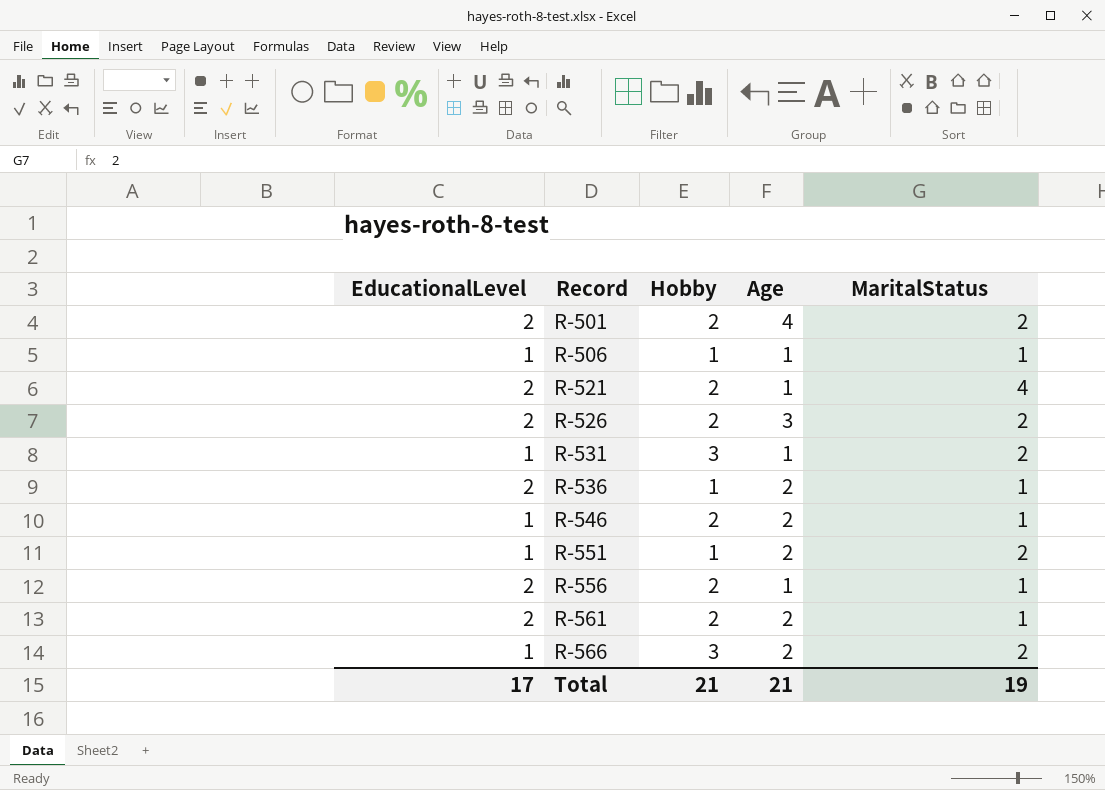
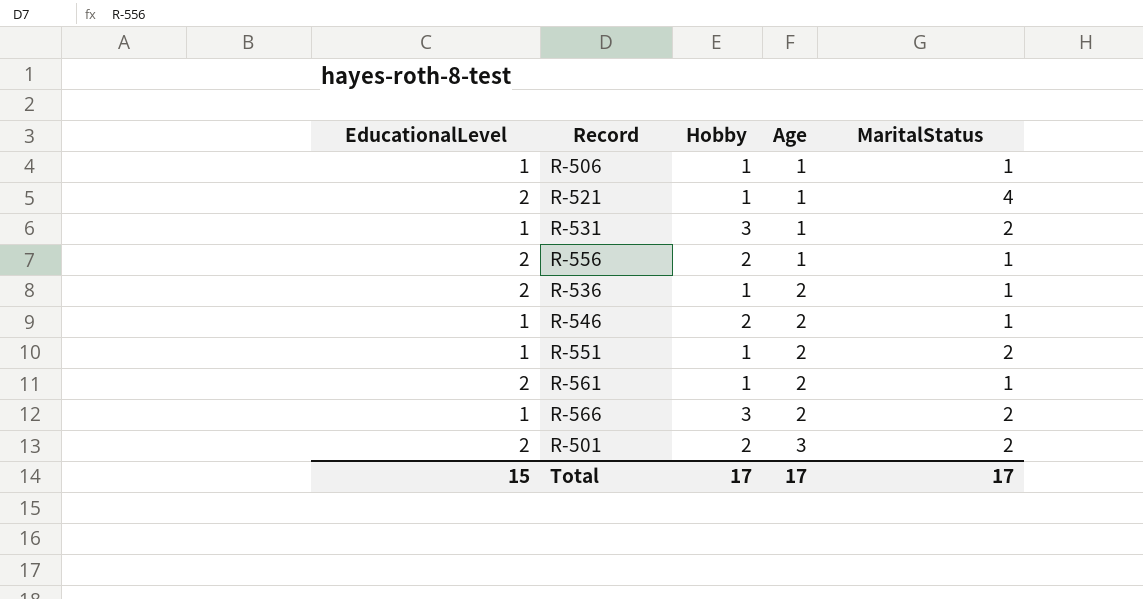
row order: Record ascending -> Age ascending
row R-526: 2 | 2 | 3 | 2 -> none
R-521 | Hobby: 2 -> 1
R-561 | Hobby: 2 -> 1
R-501 | Age: 4 -> 3
Total | EducationalLevel: 17 -> 15
Total | Hobby: 21 -> 17
Total | Age: 21 -> 17
Total | MaritalStatus: 19 -> 17

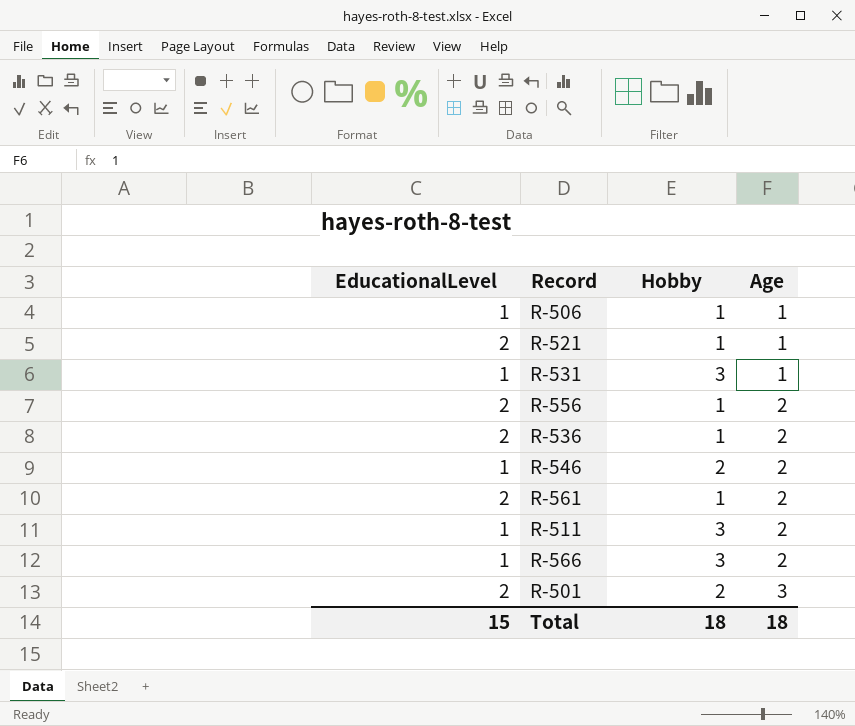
column MaritalStatus | position: 5 -> none
row R-551: 1 | 1 | 2 | 2 -> none
R-556 | Hobby: 2 -> 1
R-556 | Age: 1 -> 2
row R-511: none -> 1 | 3 | 2
Total | Hobby: 17 -> 18
Total | Age: 17 -> 18

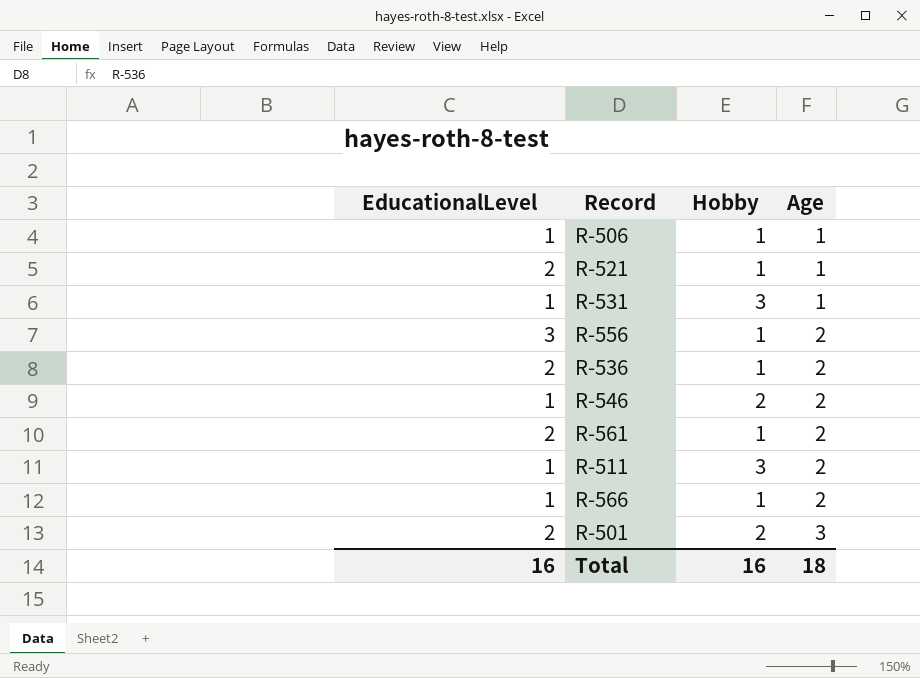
R-556 | EducationalLevel: 2 -> 3
R-566 | Hobby: 3 -> 1
Total | EducationalLevel: 15 -> 16
Total | Hobby: 18 -> 16

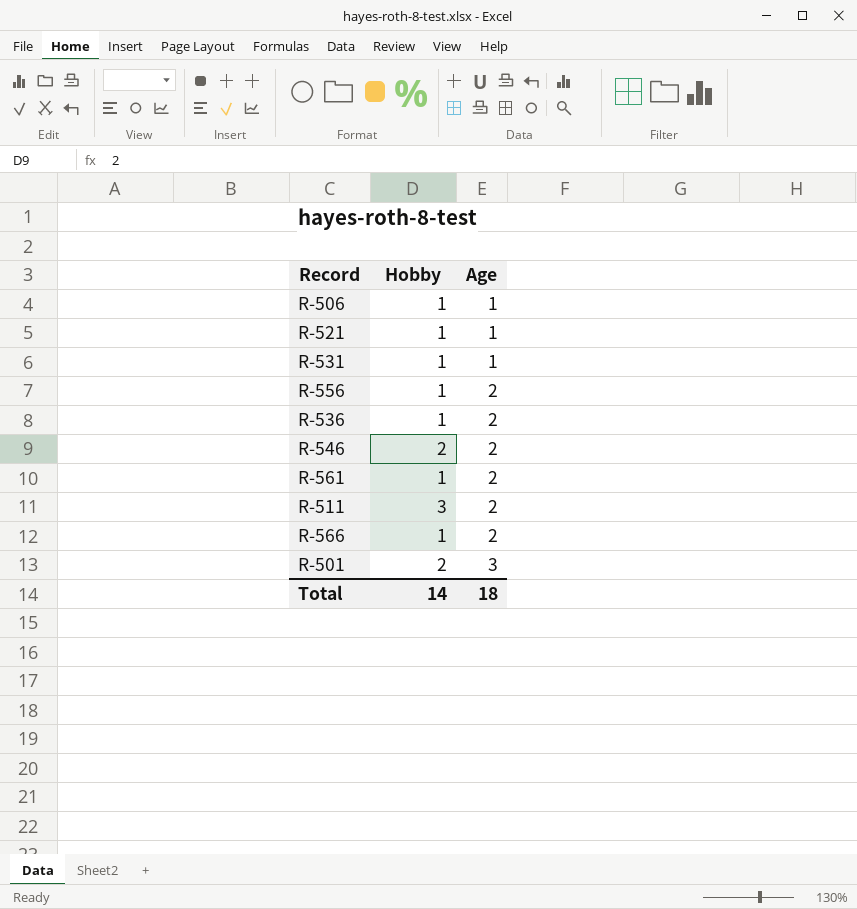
column EducationalLevel | position: 1 -> none
R-531 | Hobby: 3 -> 1
Total | Hobby: 16 -> 14

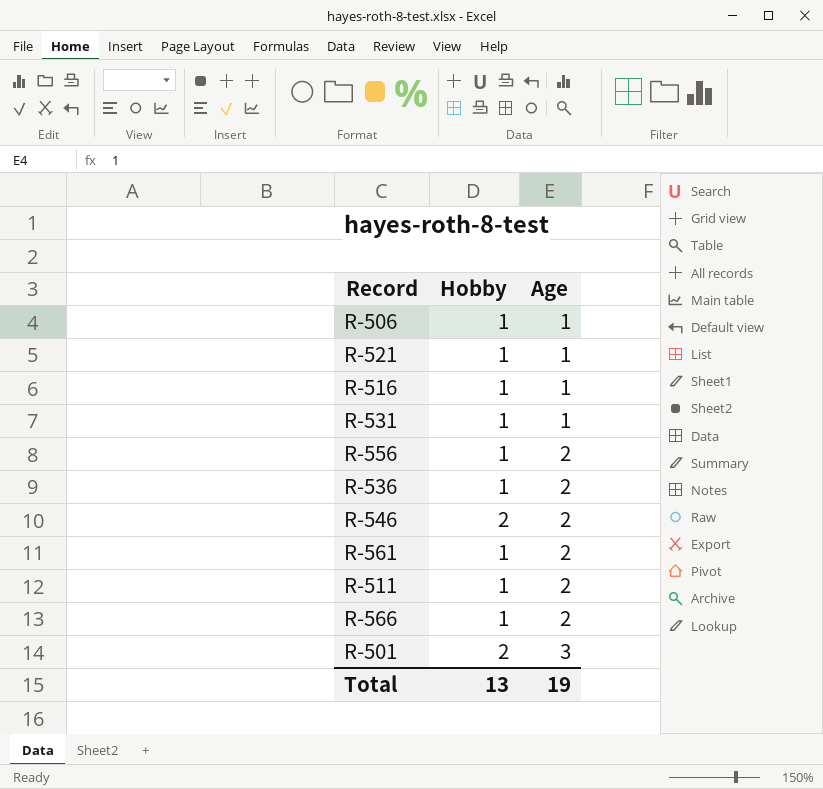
row R-516: none -> 1 | 1
R-511 | Hobby: 3 -> 1
Total | Hobby: 14 -> 13
Total | Age: 18 -> 19

